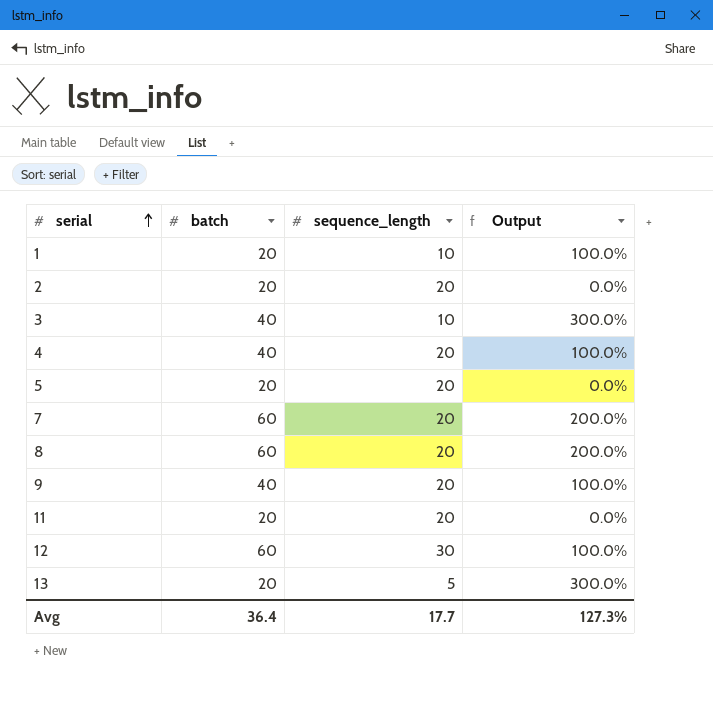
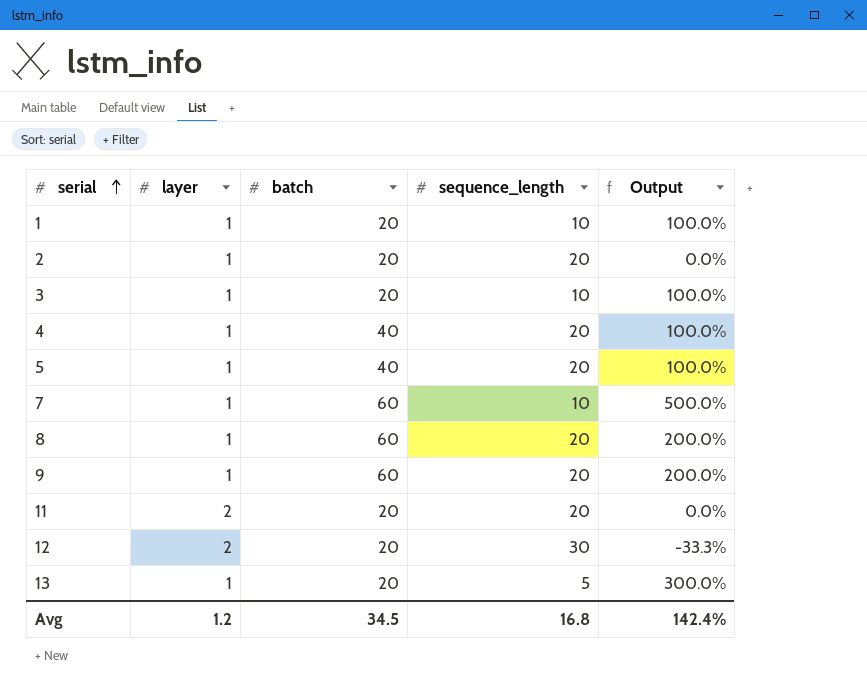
column layer | position: none -> 2
3 | batch: 40 -> 20
3 | Output: 300.0% -> 100.0%
5 | batch: 20 -> 40
5 | Output: 0.0% -> 100.0%
7 | sequence_length: 20 -> 10
7 | Output: 200.0% -> 500.0%
9 | batch: 40 -> 60
9 | Output: 100.0% -> 200.0%
12 | batch: 60 -> 20
12 | Output: 100.0% -> -33.3%
Avg | batch: 36.4 -> 34.5
Avg | sequence_length: 17.7 -> 16.8
Avg | Output: 127.3% -> 142.4%

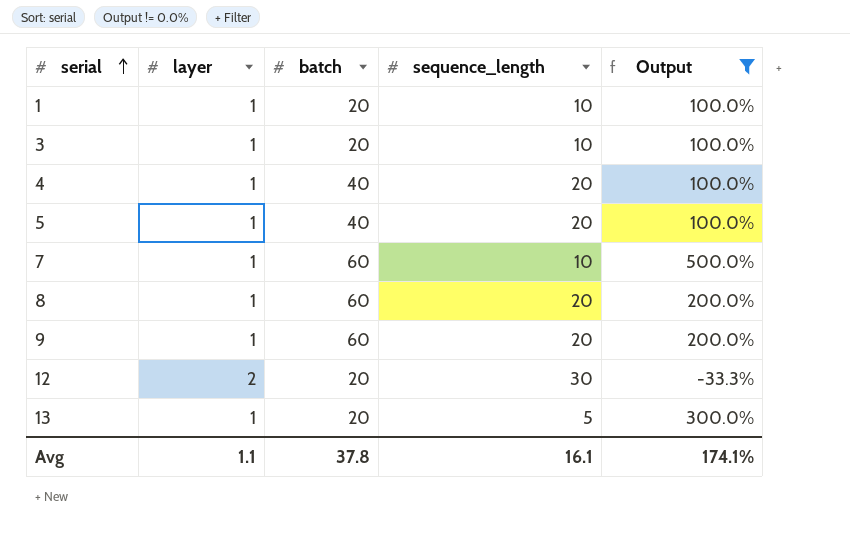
filter: none -> Output != 0.0%
Avg | layer: 1.2 -> 1.1
Avg | batch: 34.5 -> 37.8
Avg | sequence_length: 16.8 -> 16.1
Avg | Output: 142.4% -> 174.1%

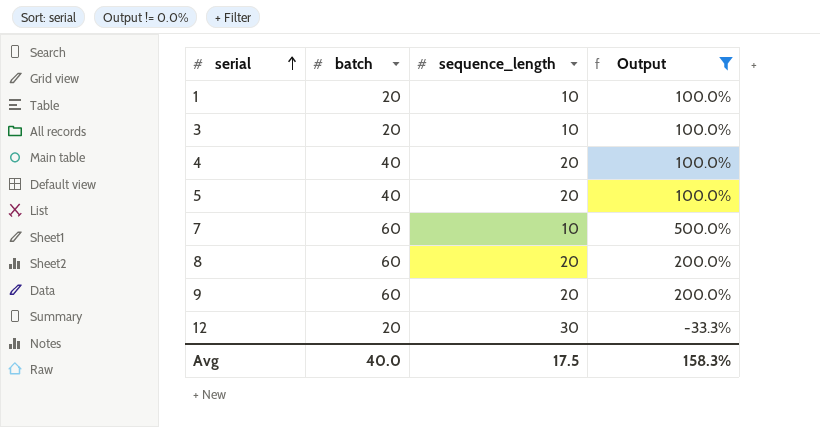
column layer | position: 2 -> none
row 13: 1 | 20 | 5 | 300.0% -> none
Avg | batch: 37.8 -> 40.0
Avg | sequence_length: 16.1 -> 17.5
Avg | Output: 174.1% -> 158.3%

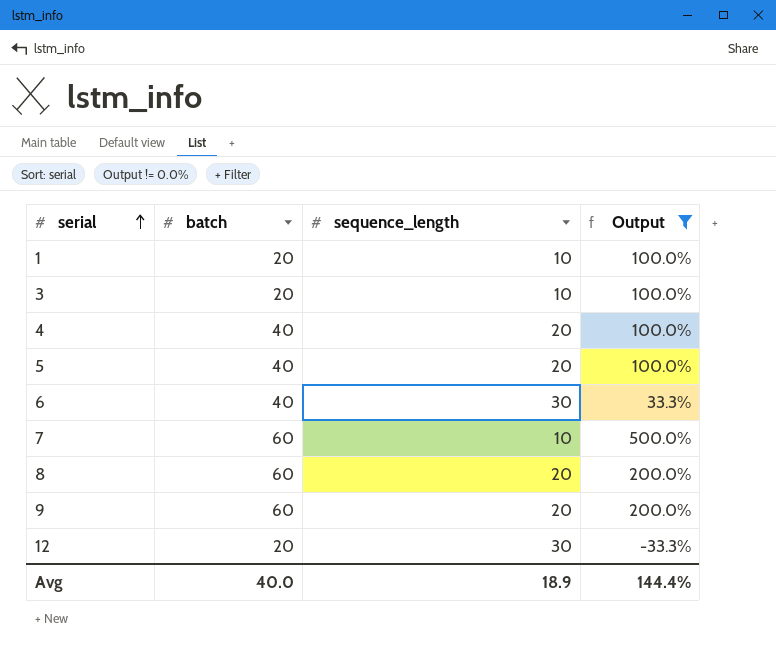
row 6: none -> 40 | 30 | 33.3%
Avg | sequence_length: 17.5 -> 18.9
Avg | Output: 158.3% -> 144.4%

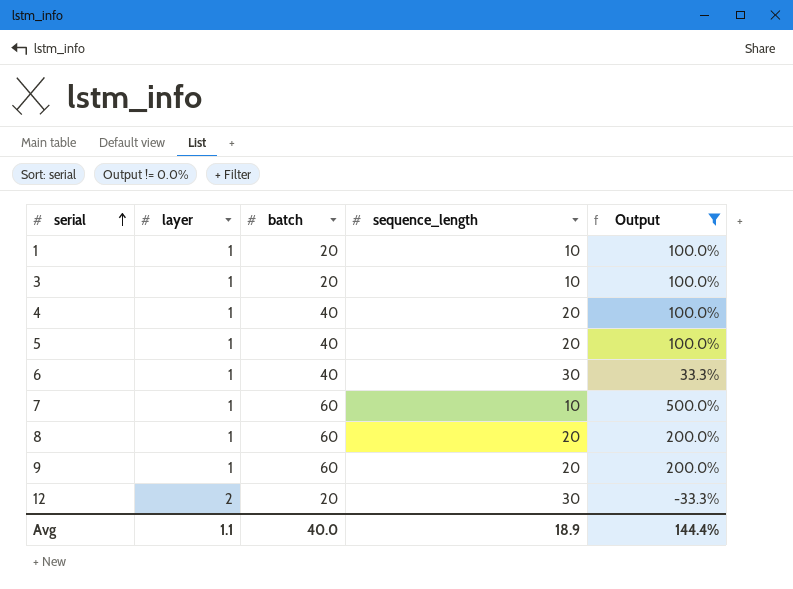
column layer | position: none -> 2

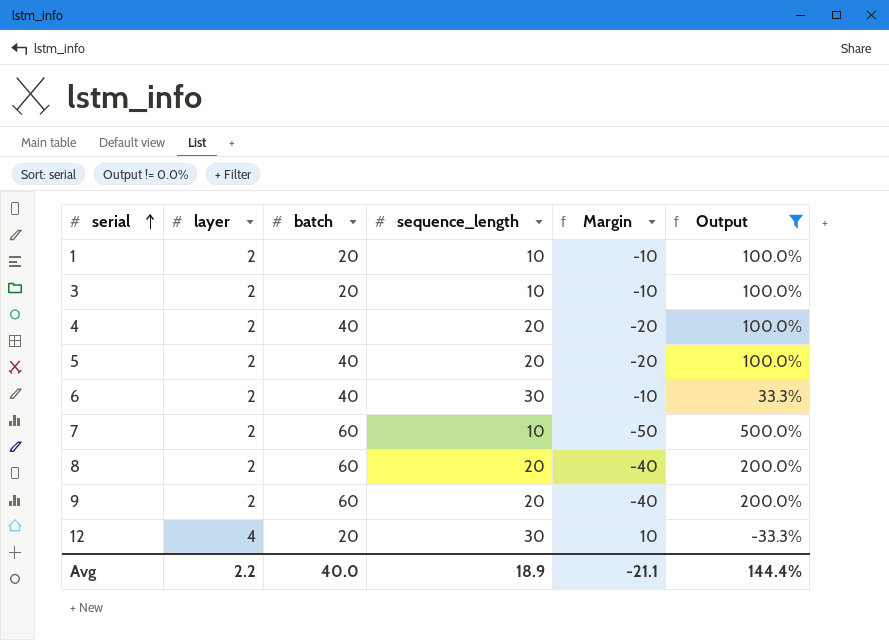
column Margin | formula: none -> [sequence_length] - [batch]
1 | layer: 1 -> 2
3 | layer: 1 -> 2
4 | layer: 1 -> 2
5 | layer: 1 -> 2
6 | layer: 1 -> 2
7 | layer: 1 -> 2
8 | layer: 1 -> 2
9 | layer: 1 -> 2
12 | layer: 2 -> 4
Avg | layer: 1.1 -> 2.2

